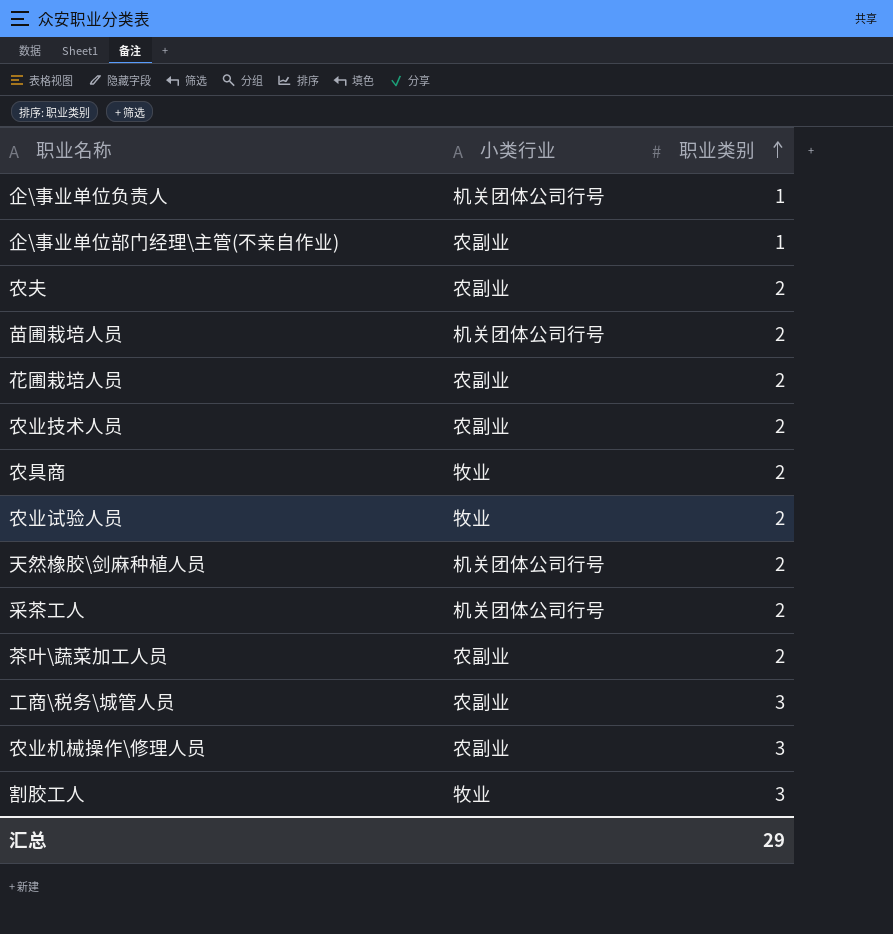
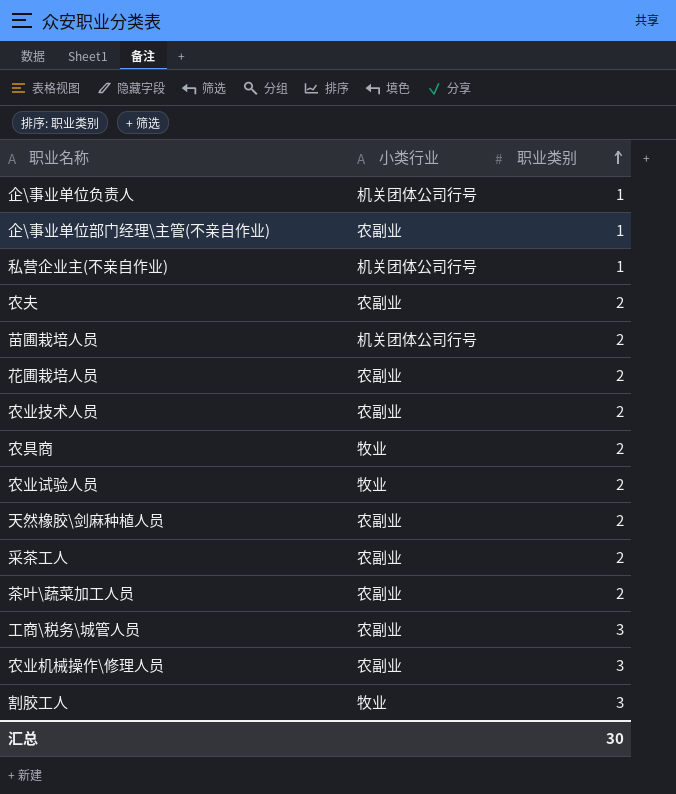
row 私营企业主(不亲自作业): none -> 机关团体公司行号 | 1
天然橡胶\剑麻种植人员 | 小类行业: 机关团体公司行号 -> 农副业
采茶工人 | 小类行业: 机关团体公司行号 -> 农副业
汇总 | 职业类别: 29 -> 30

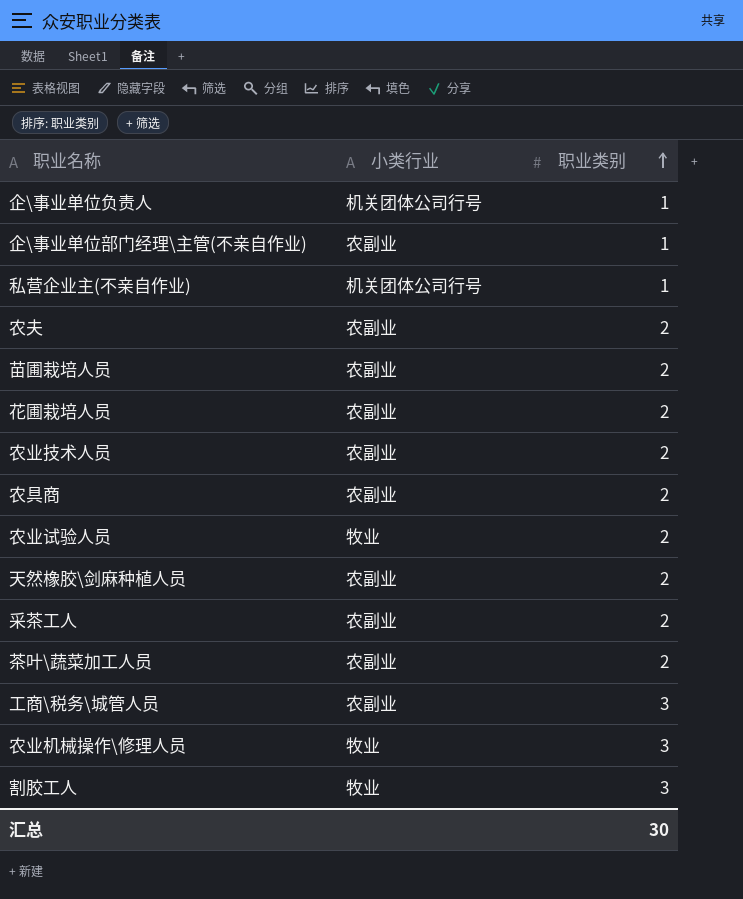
苗圃栽培人员 | 小类行业: 机关团体公司行号 -> 农副业
农具商 | 小类行业: 牧业 -> 农副业
农业机械操作\修理人员 | 小类行业: 农副业 -> 牧业

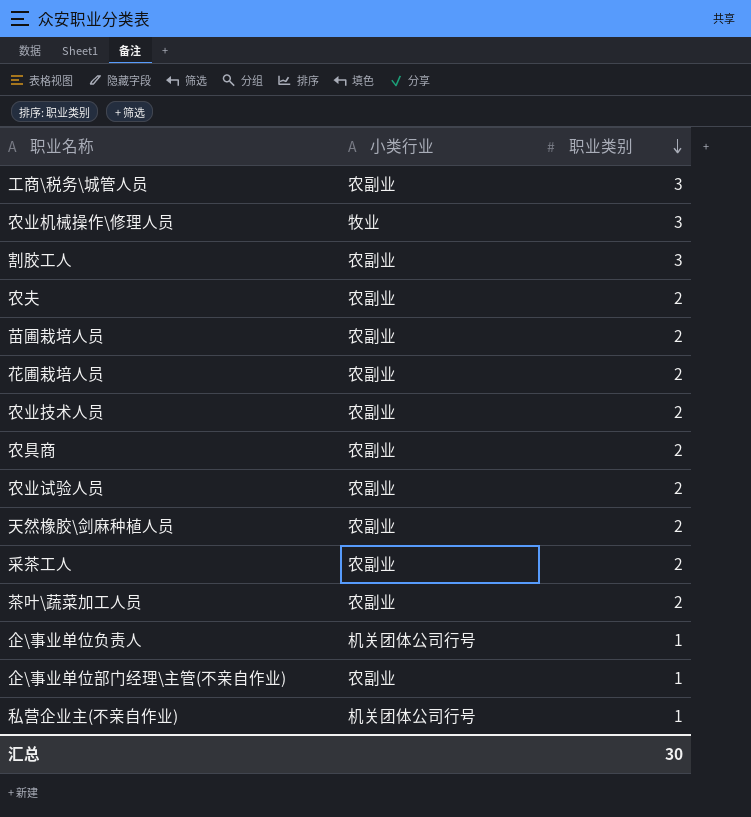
row order: 职业类别 ascending -> 职业类别 descending
割胶工人 | 小类行业: 牧业 -> 农副业
农业试验人员 | 小类行业: 牧业 -> 农副业

